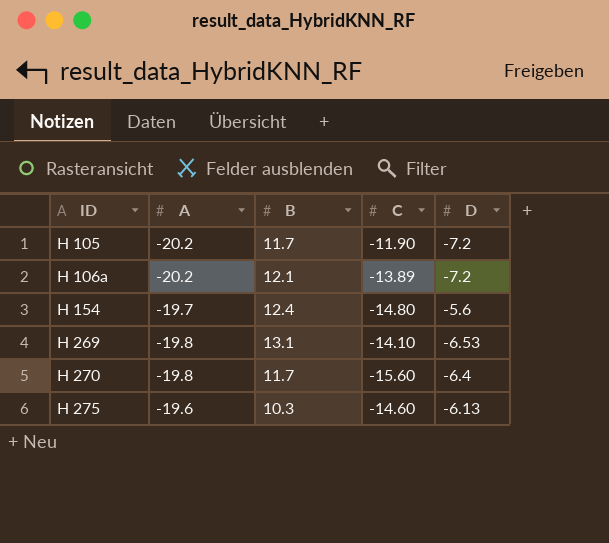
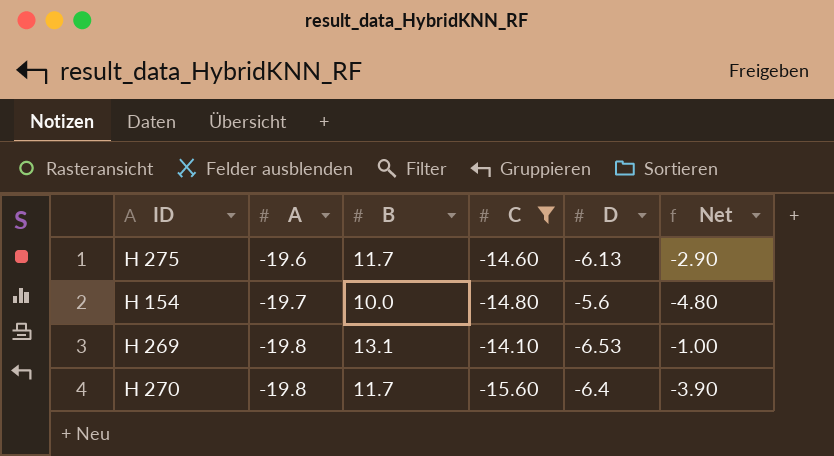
filter: none -> C <= -14.10
row order: ID ascending -> A descending
column Net | formula: none -> [B] + [C]
H 275 | B: 10.3 -> 11.7
H 154 | B: 12.4 -> 10.0

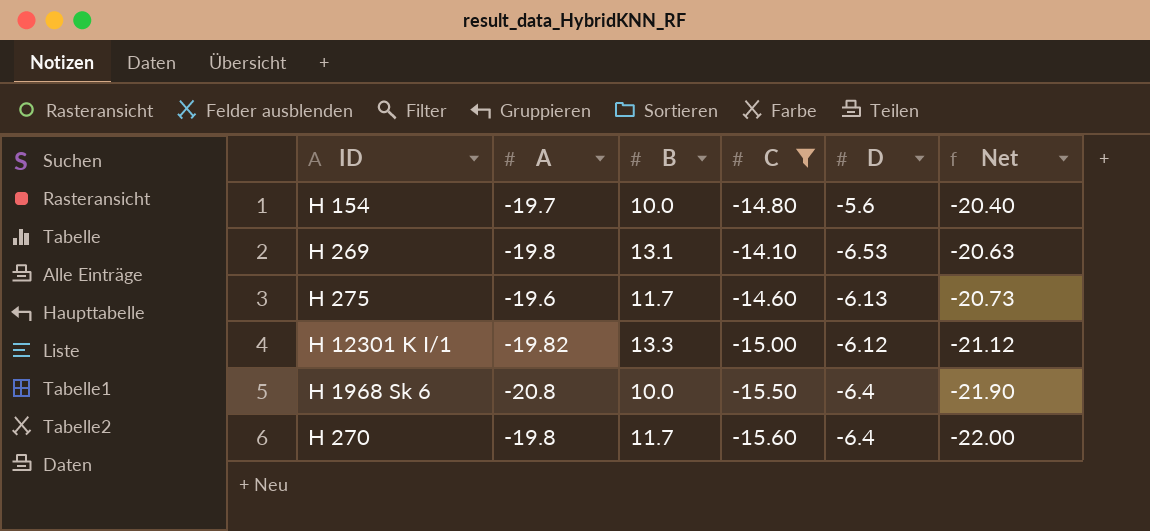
row order: A descending -> Net descending
column Net | formula: [B] + [C] -> [C] + [D]
row H 12301 K I/1: none -> -19.82 | 13.3 | -15.00 | -6.12 | -21.12
row H 1968 Sk 6: none -> -20.8 | 10.0 | -15.50 | -6.4 | -21.90

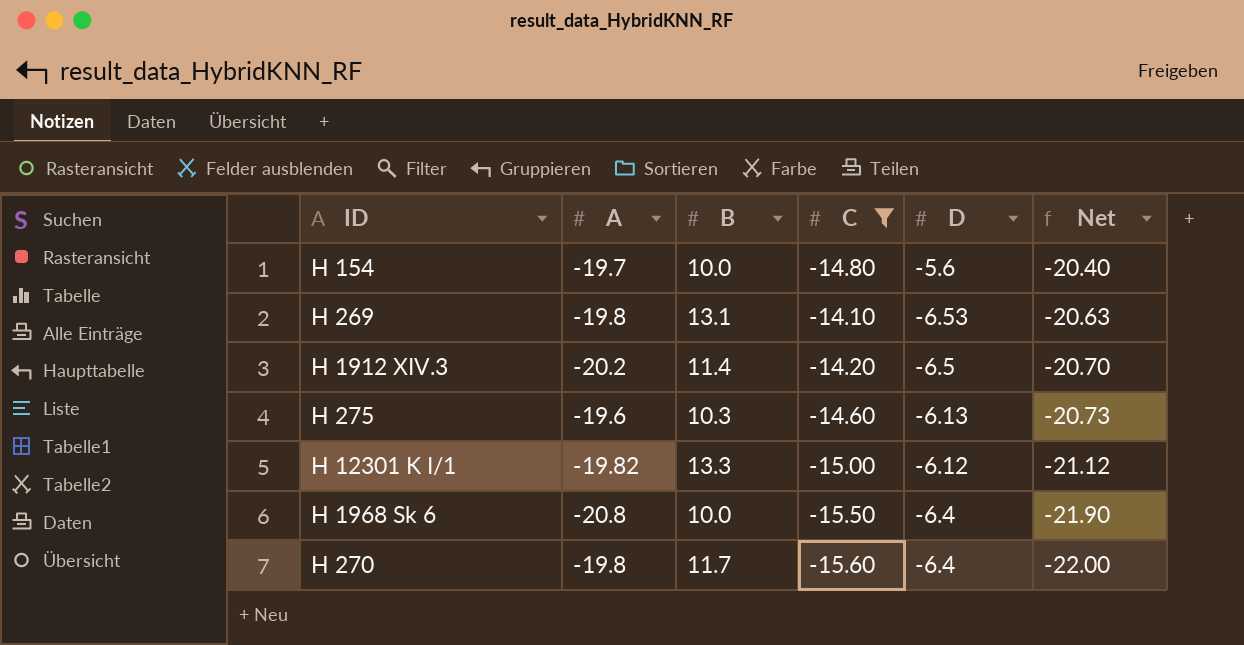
row H 1912 XIV.3: none -> -20.2 | 11.4 | -14.20 | -6.5 | -20.70
H 275 | B: 11.7 -> 10.3

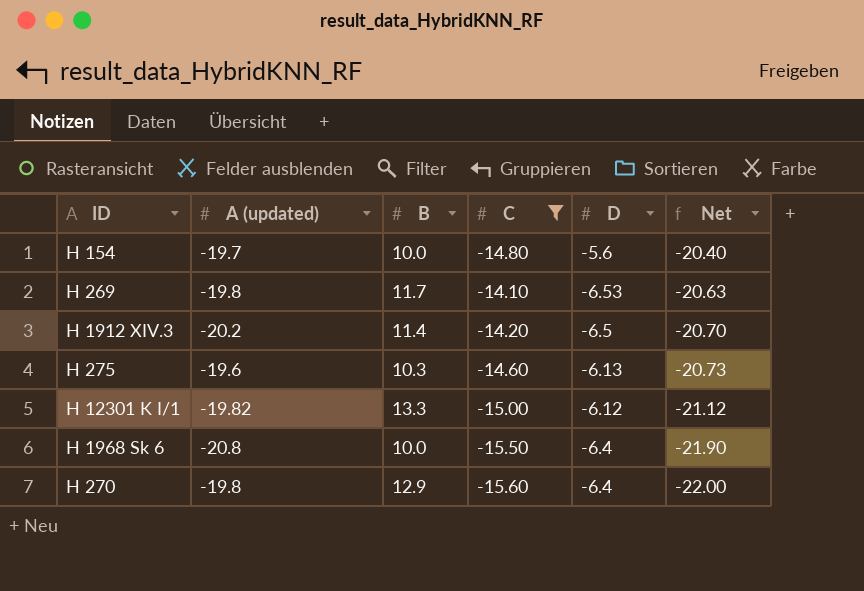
column name: A -> A (updated)
H 269 | B: 13.1 -> 11.7
H 270 | B: 11.7 -> 12.9

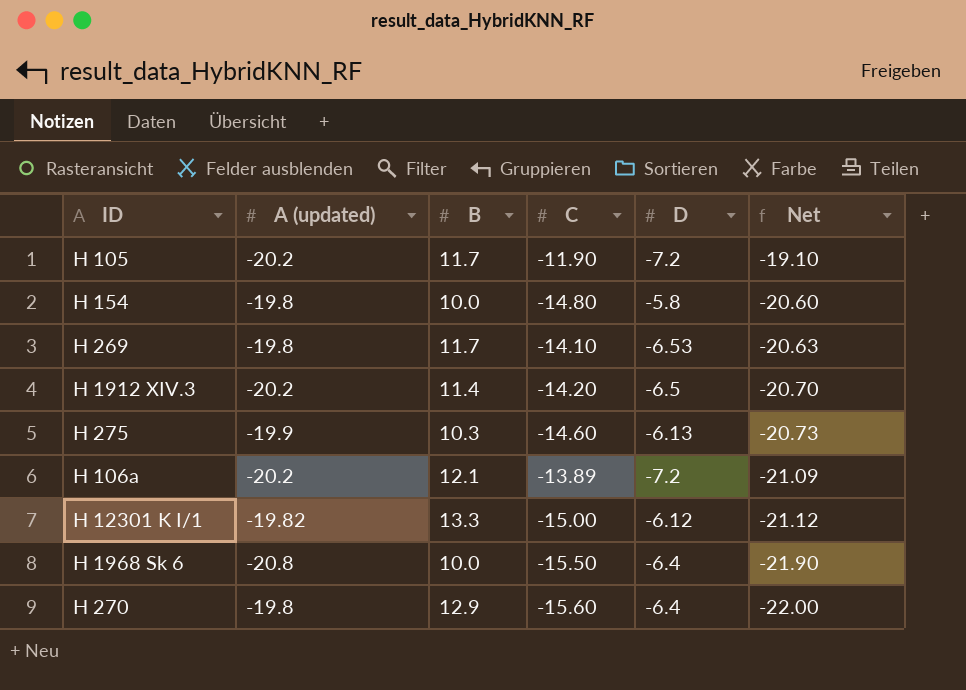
filter: C <= -14.10 -> none
H 154 | A (updated): -19.7 -> -19.8
H 154 | D: -5.6 -> -5.8
H 154 | Net: -20.40 -> -20.60
H 275 | A (updated): -19.6 -> -19.9

